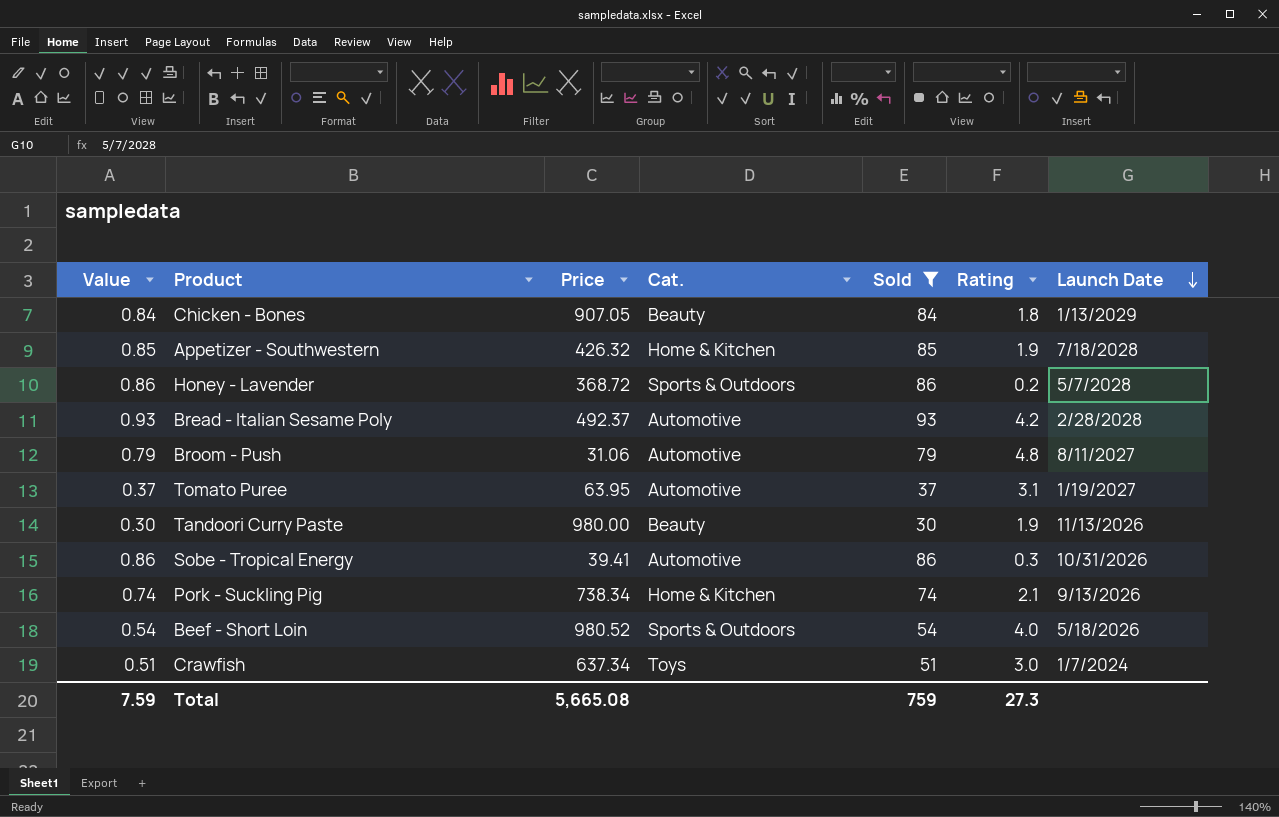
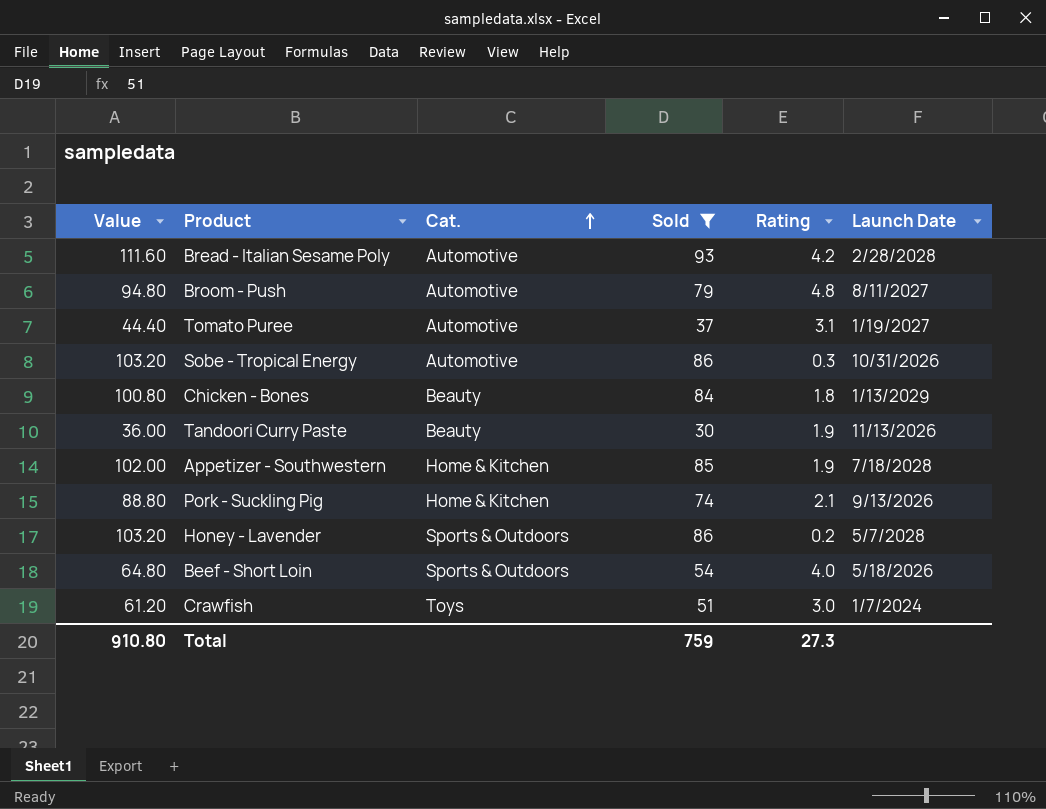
row order: Launch Date descending -> Cat. ascending
column Price | position: 3 -> none
column Value | formula: [Sold] * 0.01 -> [Sold] * 1.2
Total | Value: 7.59 -> 910.80

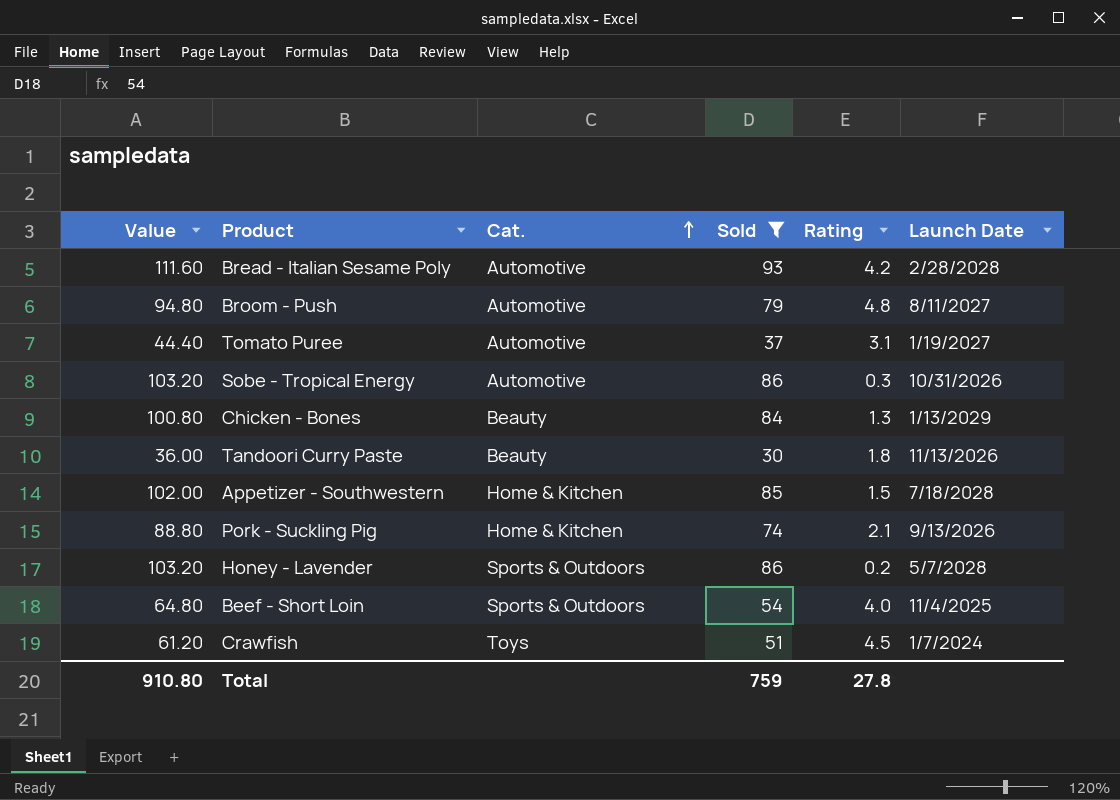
Chicken - Bones | Rating: 1.8 -> 1.3
Tandoori Curry Paste | Rating: 1.9 -> 1.8
Appetizer - Southwestern | Rating: 1.9 -> 1.5
Beef - Short Loin | Launch Date: 5/18/2026 -> 11/4/2025
Crawfish | Rating: 3.0 -> 4.5
Total | Rating: 27.3 -> 27.8

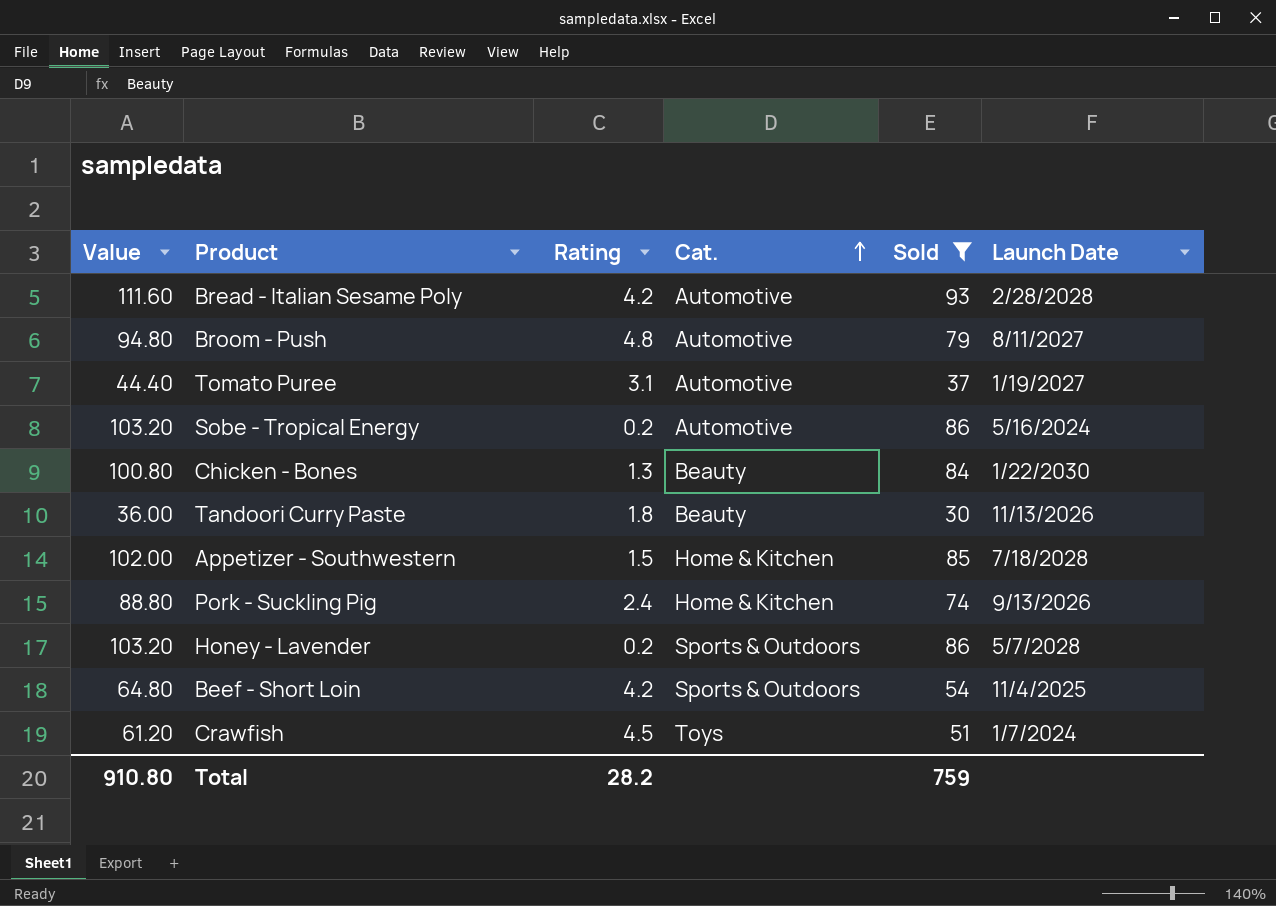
column Rating | position: 5 -> 3
Sobe - Tropical Energy | Rating: 0.3 -> 0.2
Sobe - Tropical Energy | Launch Date: 10/31/2026 -> 5/16/2024
Chicken - Bones | Launch Date: 1/13/2029 -> 1/22/2030
Pork - Suckling Pig | Rating: 2.1 -> 2.4
Beef - Short Loin | Rating: 4.0 -> 4.2
Total | Rating: 27.8 -> 28.2

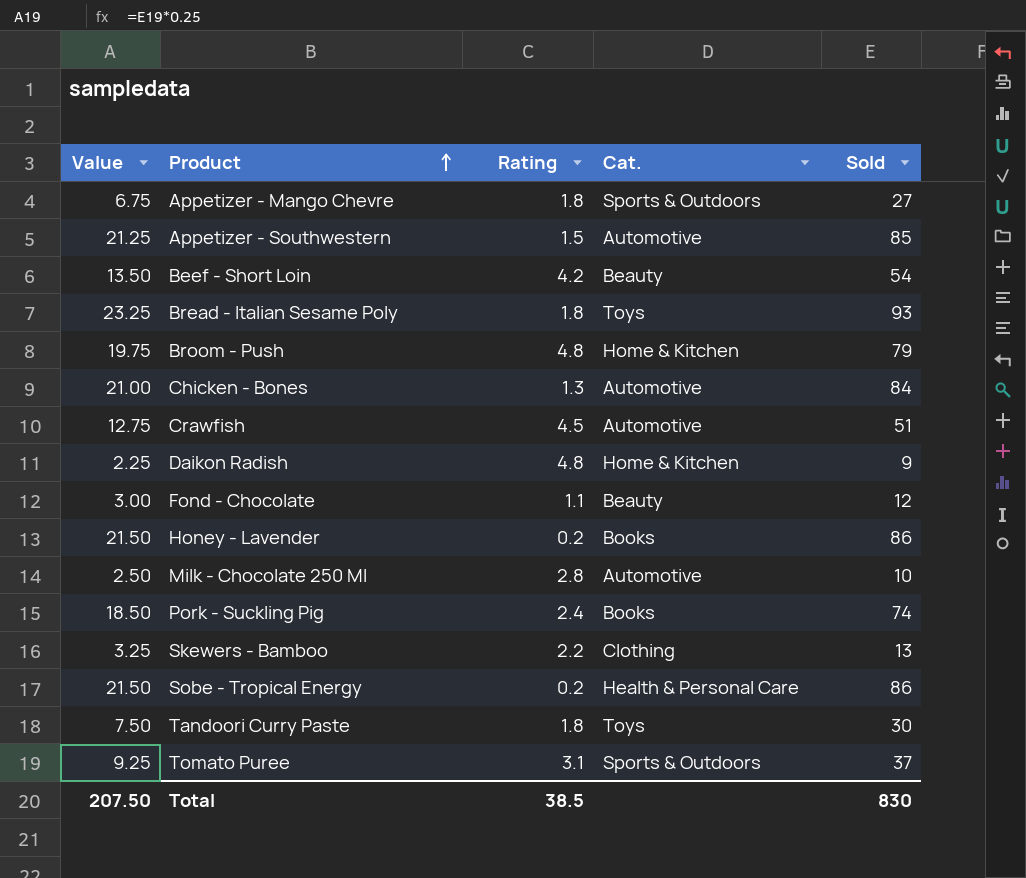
filter: Sold >= 30 -> none
row order: Cat. ascending -> Product ascending
column Launch Date | position: 6 -> none
column Value | formula: [Sold] * 1.2 -> [Sold] * 0.25
Appetizer - Southwestern | Cat.: Home & Kitchen -> Automotive
Beef - Short Loin | Cat.: Sports & Outdoors -> Beauty
Bread - Italian Sesame Poly | Rating: 4.2 -> 1.8
Bread - Italian Sesame Poly | Cat.: Automotive -> Toys
Broom - Push | Cat.: Automotive -> Home & Kitchen
Chicken - Bones | Cat.: Beauty -> Automotive
Crawfish | Cat.: Toys -> Automotive
Honey - Lavender | Cat.: Sports & Outdoors -> Books
Pork - Suckling Pig | Cat.: Home & Kitchen -> Books
Sobe - Tropical Energy | Cat.: Automotive -> Health & Personal Care
Tandoori Curry Paste | Cat.: Beauty -> Toys
Tomato Puree | Cat.: Automotive -> Sports & Outdoors
Total | Value: 910.80 -> 207.50
Total | Rating: 28.2 -> 38.5
Total | Sold: 759 -> 830

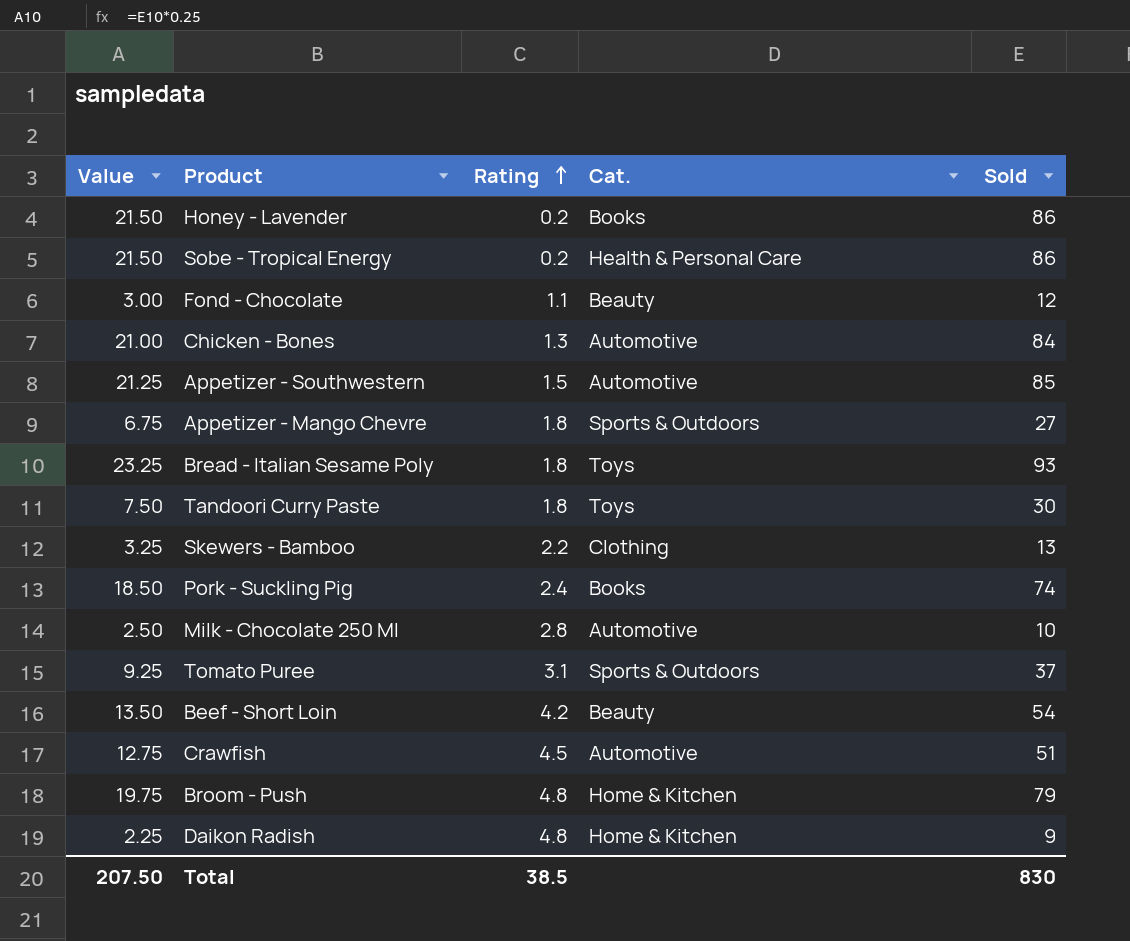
row order: Product ascending -> Rating ascending

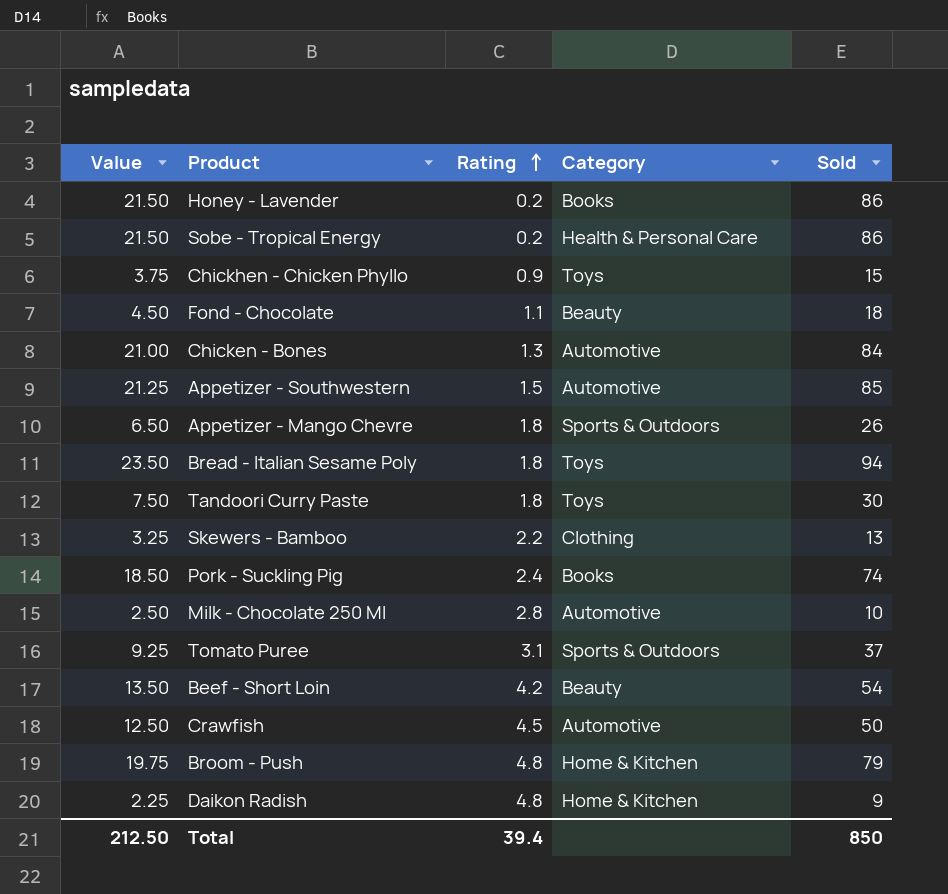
column name: Cat. -> Category
row Chickhen - Chicken Phyllo: none -> 3.75 | 0.9 | Toys | 15
Fond - Chocolate | Value: 3.00 -> 4.50
Fond - Chocolate | Sold: 12 -> 18
Appetizer - Mango Chevre | Value: 6.75 -> 6.50
Appetizer - Mango Chevre | Sold: 27 -> 26
Bread - Italian Sesame Poly | Value: 23.25 -> 23.50
Bread - Italian Sesame Poly | Sold: 93 -> 94
Crawfish | Value: 12.75 -> 12.50
Crawfish | Sold: 51 -> 50
Total | Value: 207.50 -> 212.50
Total | Rating: 38.5 -> 39.4
Total | Sold: 830 -> 850

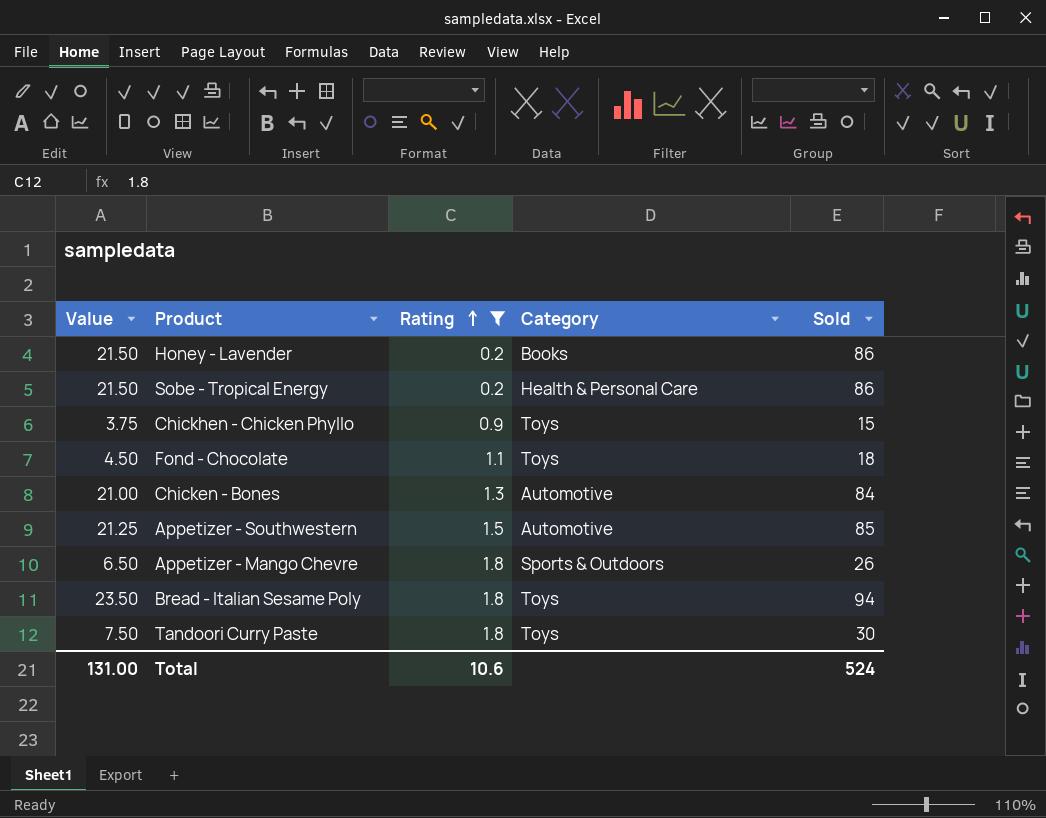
filter: none -> Rating <= 1.8
Fond - Chocolate | Category: Beauty -> Toys
Total | Value: 212.50 -> 131.00
Total | Rating: 39.4 -> 10.6
Total | Sold: 850 -> 524

